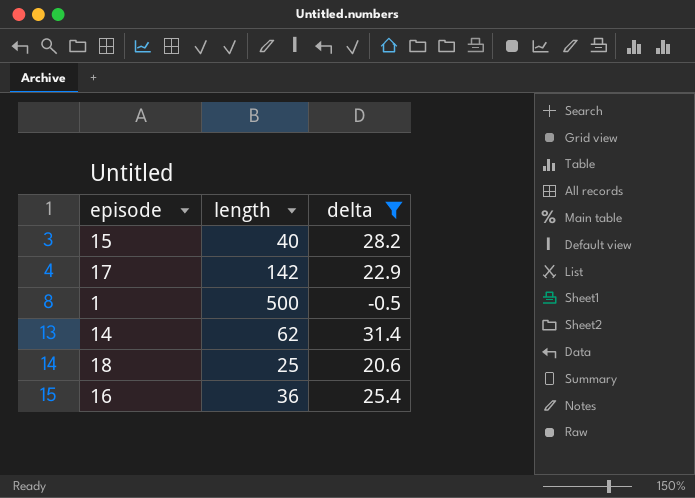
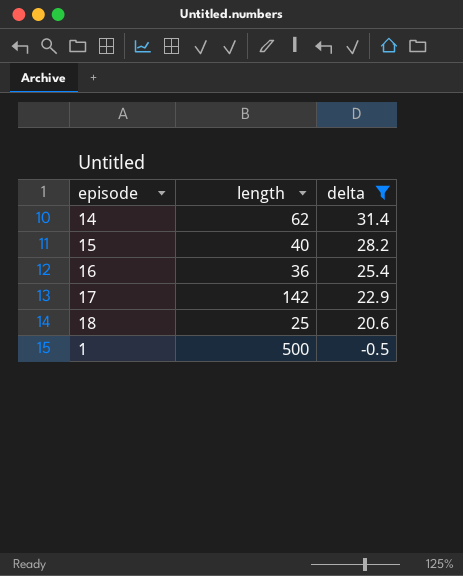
row order: none -> delta descending

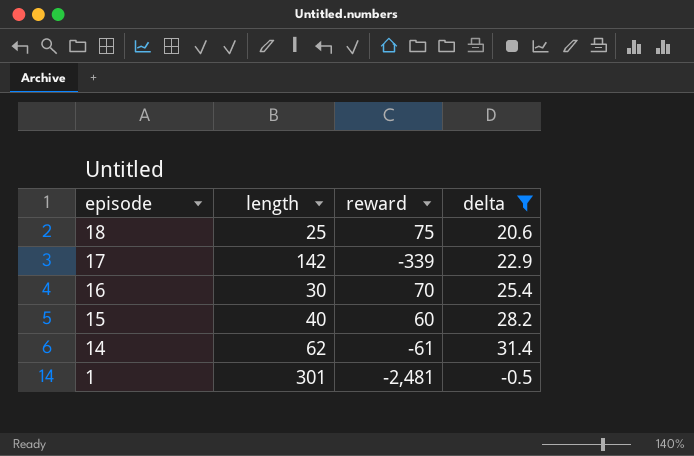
row order: delta descending -> episode descending
column reward | position: none -> 3
16 | length: 36 -> 30
1 | length: 500 -> 301

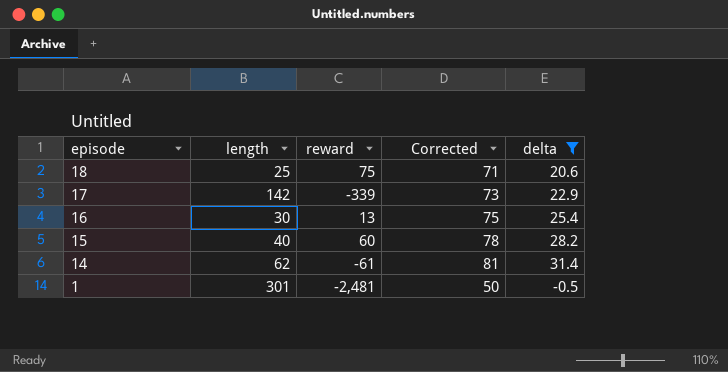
column Corrected | formula: none -> [delta] + 50
16 | reward: 70 -> 13

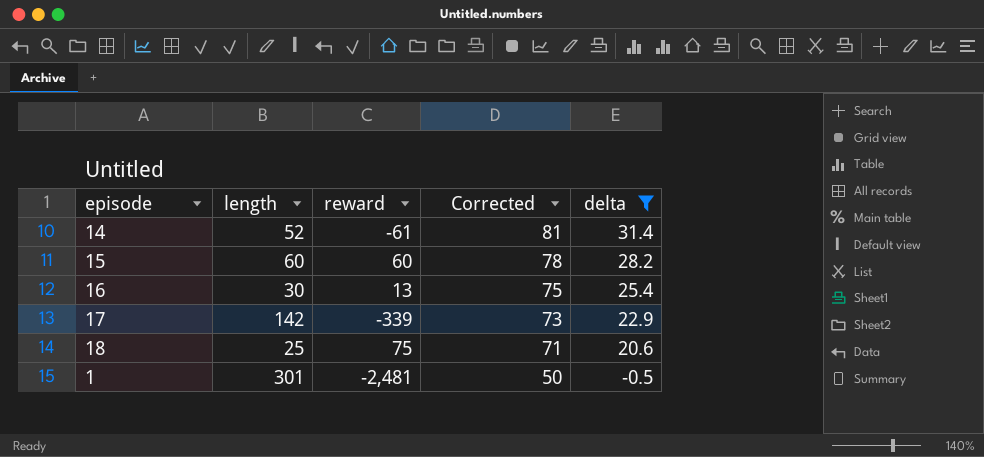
row order: episode descending -> Corrected descending
14 | length: 62 -> 52
15 | length: 40 -> 60

